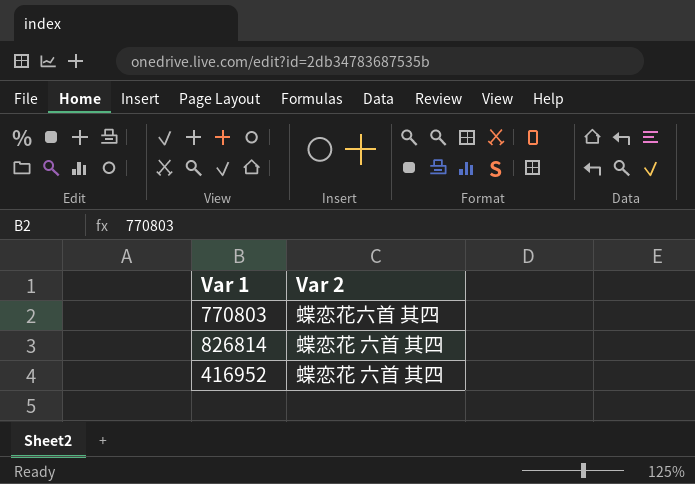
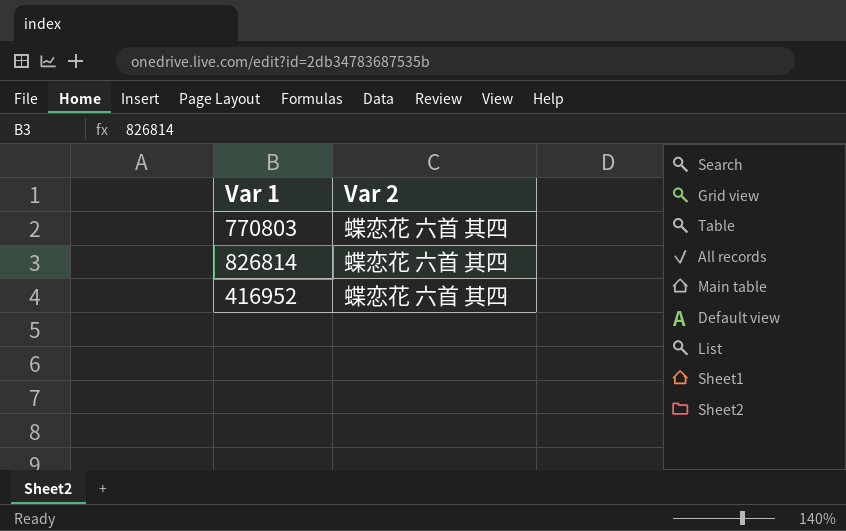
770803 | Var 2: 蝶恋花六首 其四 -> 蝶恋花 六首 其四

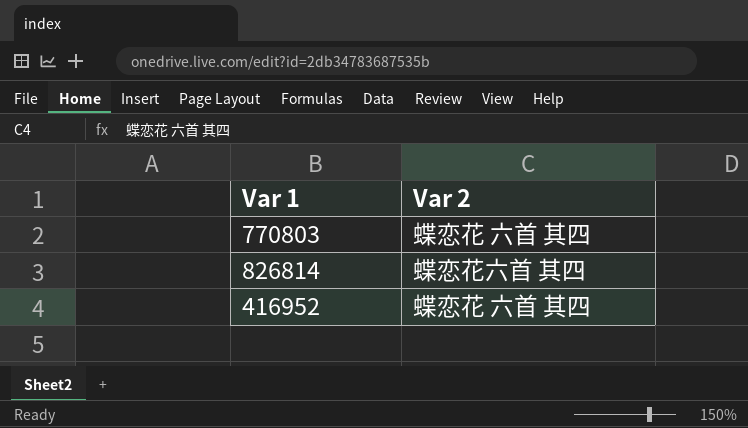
826814 | Var 2: 蝶恋花 六首 其四 -> 蝶恋花六首 其四

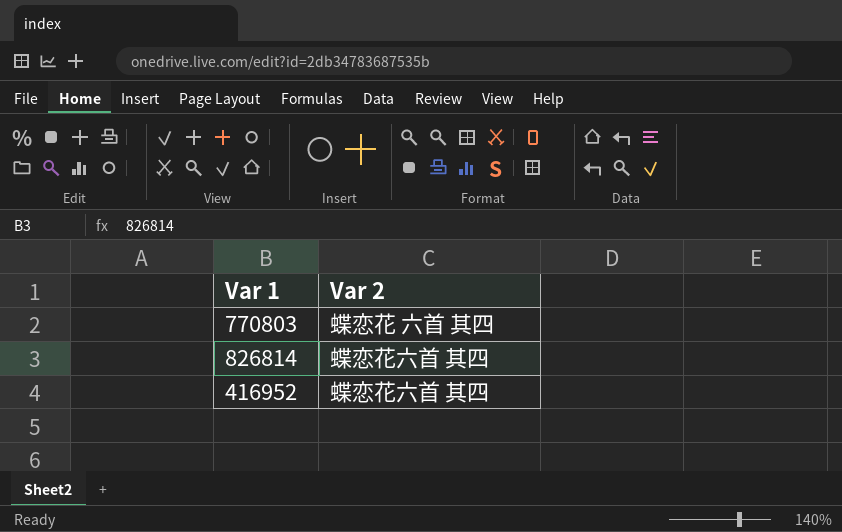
416952 | Var 2: 蝶恋花 六首 其四 -> 蝶恋花六首 其四

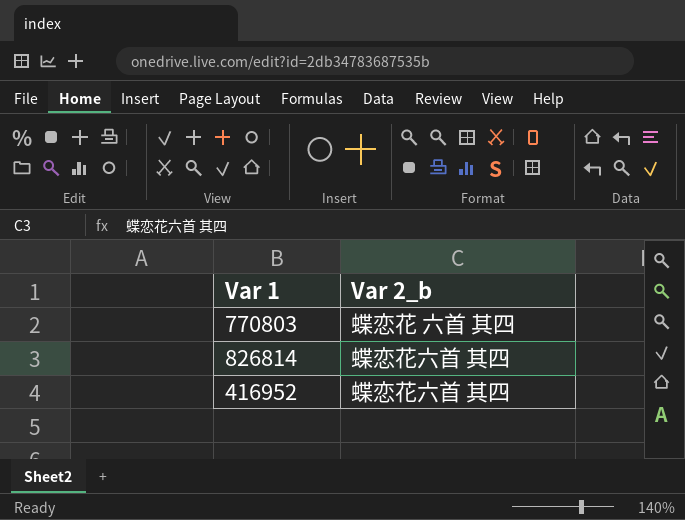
column name: Var 2 -> Var 2_b

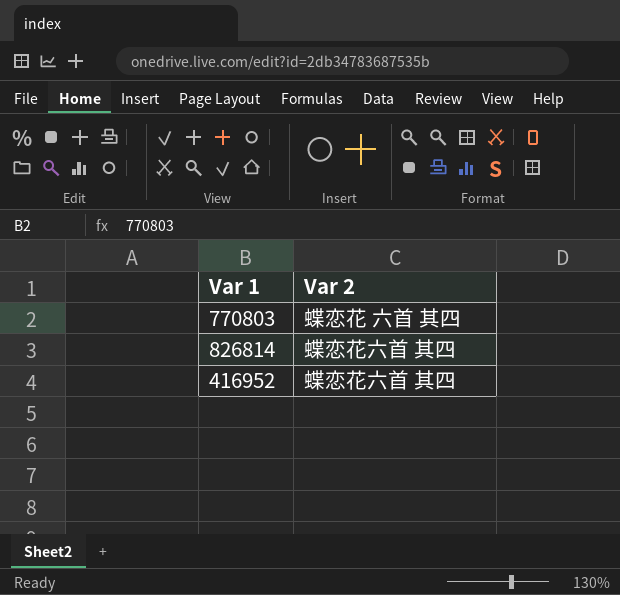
column name: Var 2_b -> Var 2

